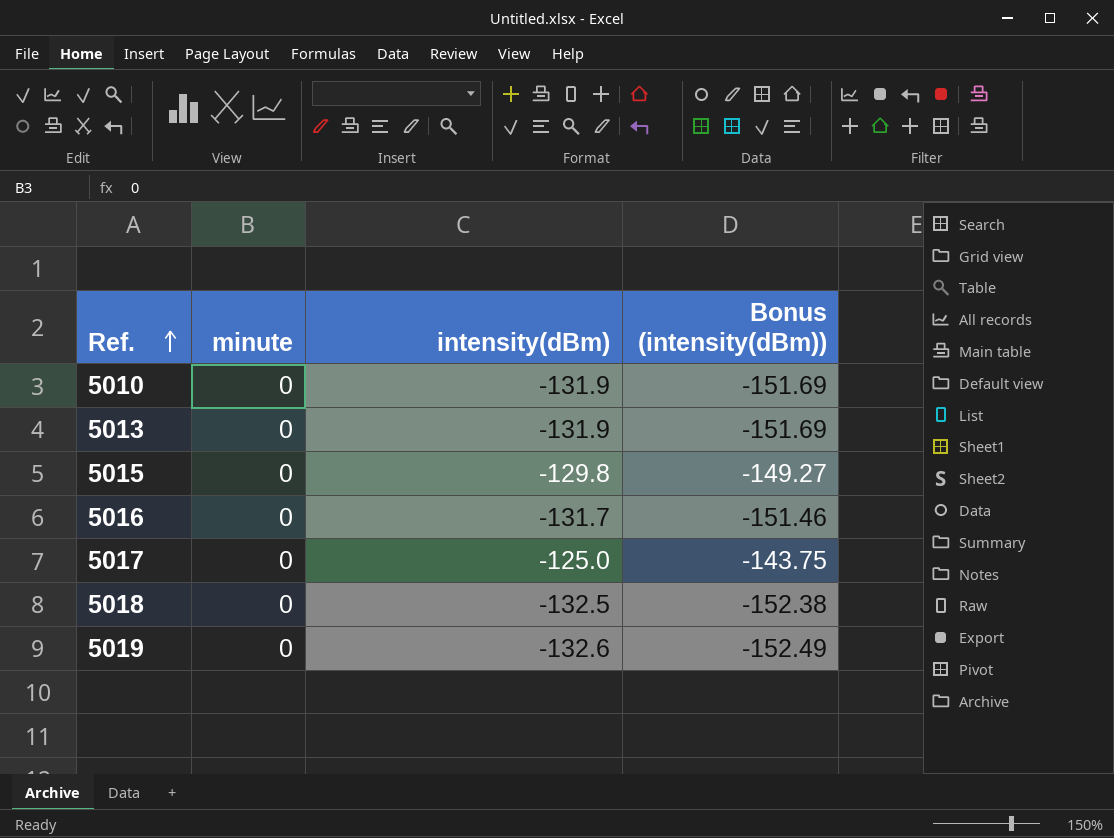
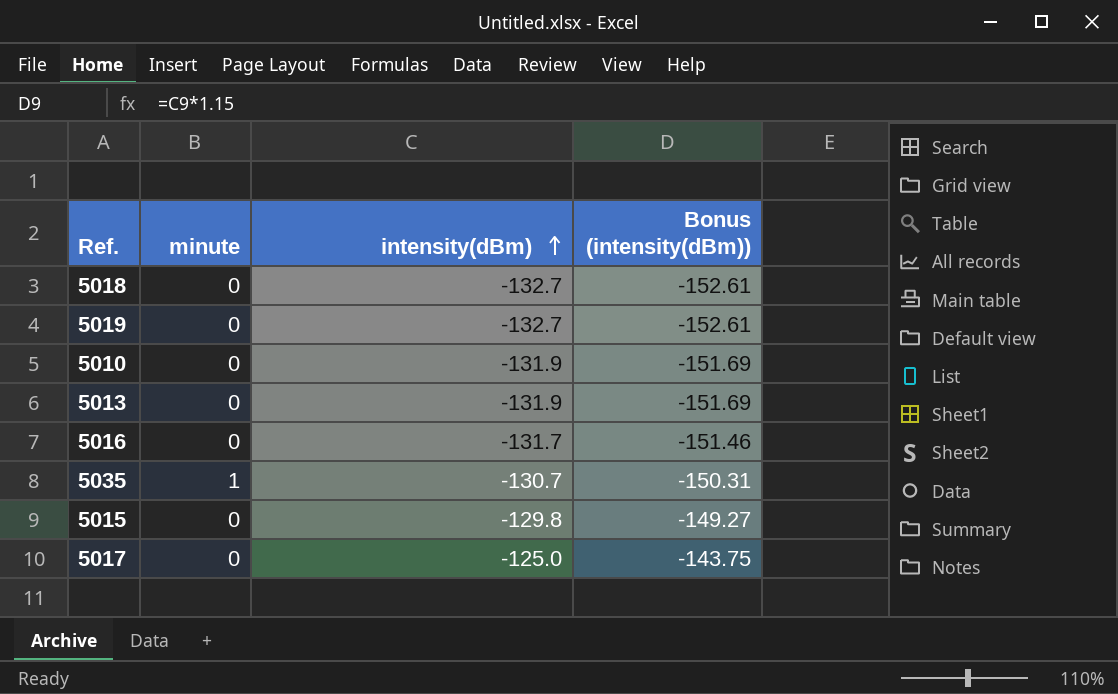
row order: Ref. ascending -> intensity(dBm) ascending
5018 | intensity(dBm): -132.5 -> -132.7
5018 | Bonus (intensity(dBm)): -152.38 -> -152.61
5019 | intensity(dBm): -132.6 -> -132.7
5019 | Bonus (intensity(dBm)): -152.49 -> -152.61
row 5035: none -> 1 | -130.7 | -150.31

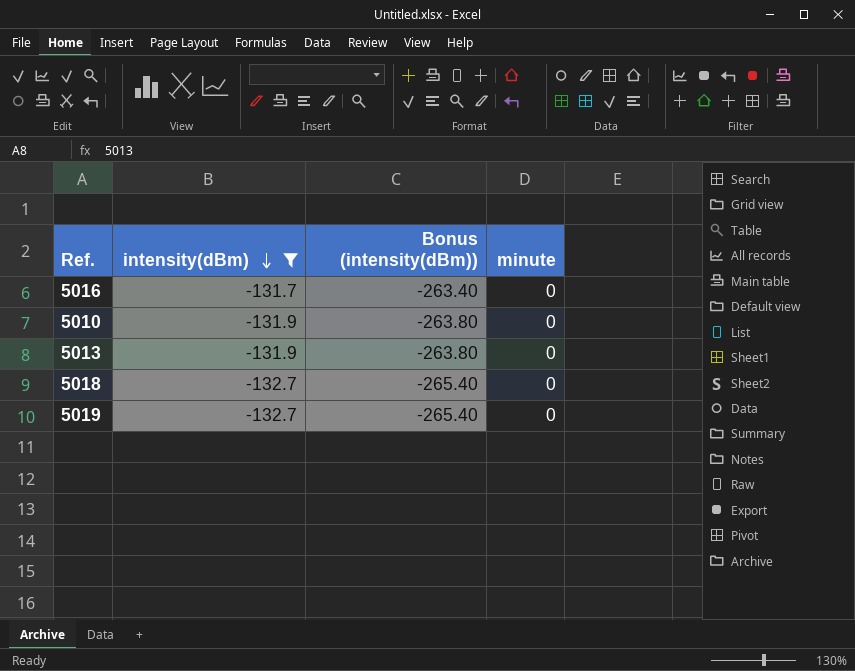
filter: none -> intensity(dBm) <= -131.7
row order: intensity(dBm) ascending -> intensity(dBm) descending
column Bonus (intensity(dBm)) | formula: [intensity(dBm)] * 1.15 -> [intensity(dBm)] * 2
column minute | position: 2 -> 4

